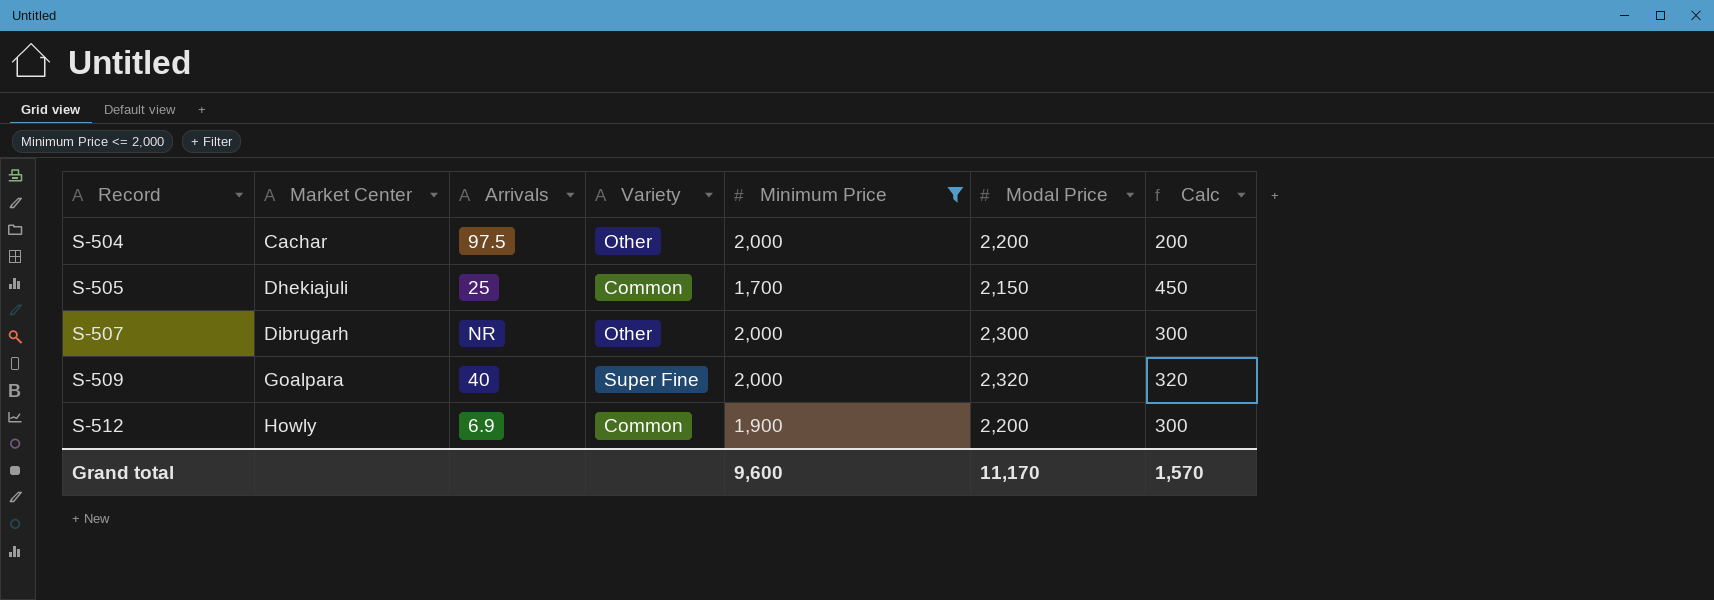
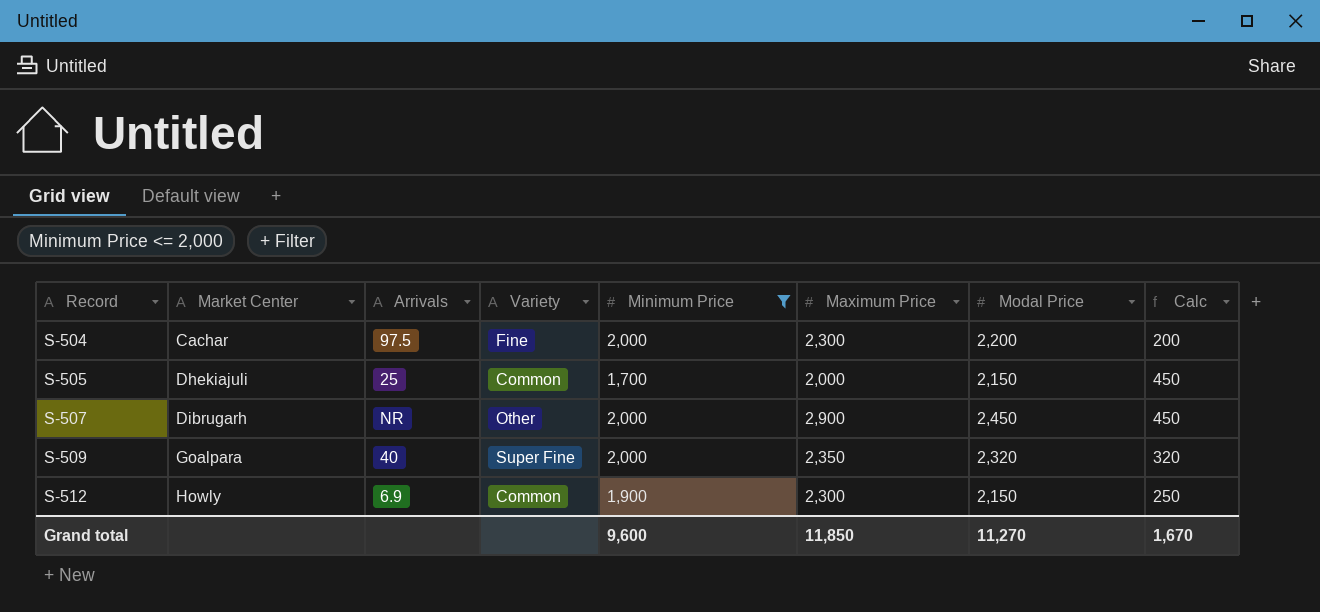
column Maximum Price | position: none -> 6
S-504 | Variety: Other -> Fine
S-507 | Modal Price: 2,300 -> 2,450
S-507 | Calc: 300 -> 450
S-512 | Modal Price: 2,200 -> 2,150
S-512 | Calc: 300 -> 250
Grand total | Modal Price: 11,170 -> 11,270
Grand total | Calc: 1,570 -> 1,670

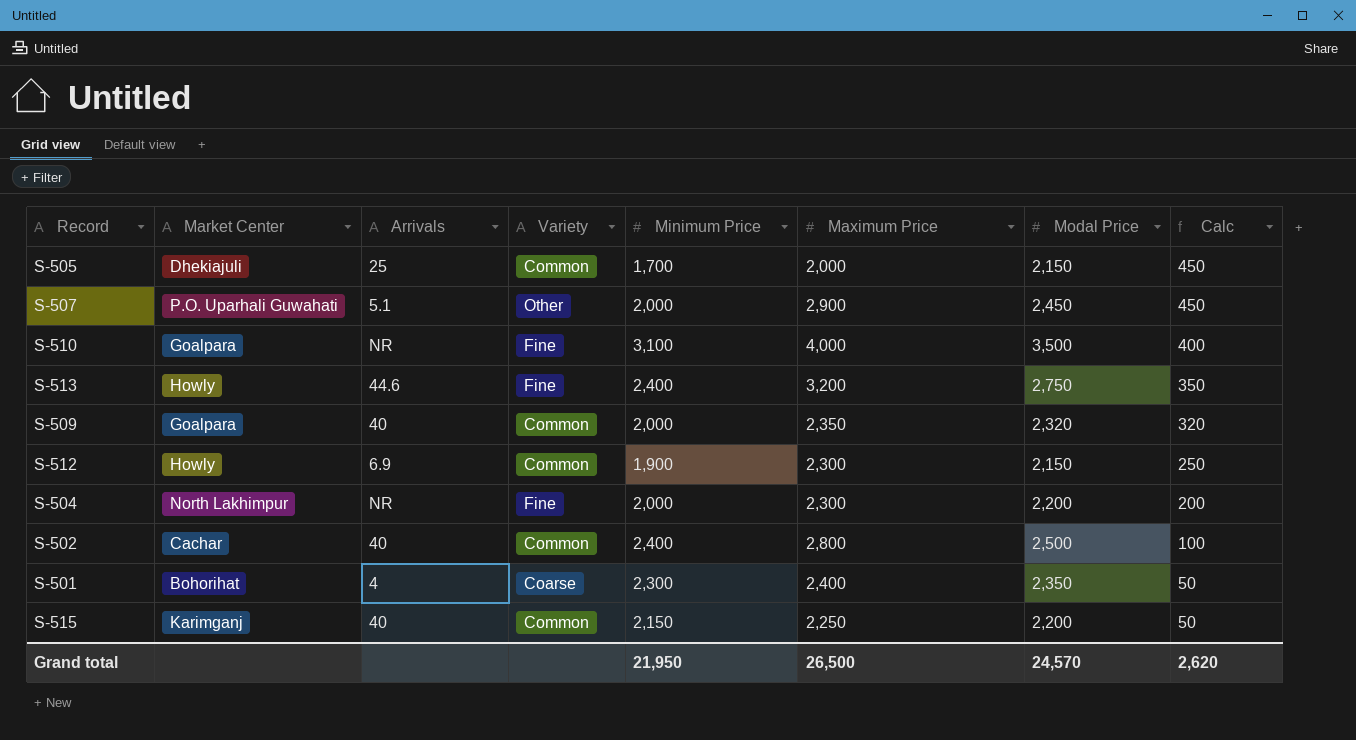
filter: Minimum Price <= 2,000 -> none
row order: Record ascending -> Calc descending
S-507 | Market Center: Dibrugarh -> P.O. Uparhali Guwahati
S-507 | Arrivals: NR -> 5.1
S-509 | Variety: Super Fine -> Common
S-504 | Market Center: Cachar -> North Lakhimpur
S-504 | Arrivals: 97.5 -> NR
Grand total | Minimum Price: 9,600 -> 21,950
Grand total | Maximum Price: 11,850 -> 26,500
Grand total | Modal Price: 11,270 -> 24,570
Grand total | Calc: 1,670 -> 2,620

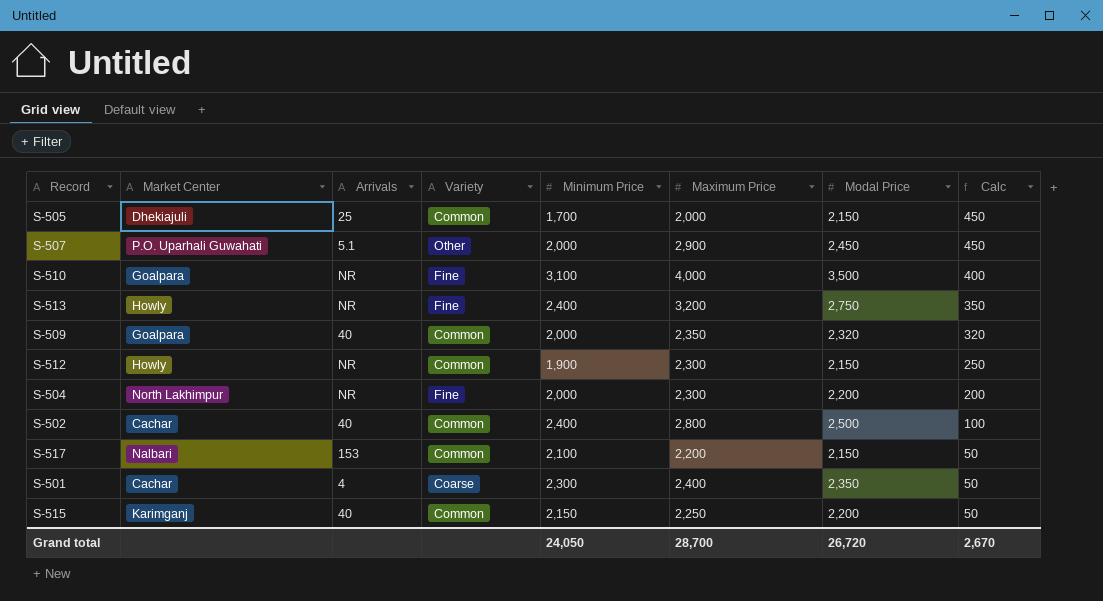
S-513 | Arrivals: 44.6 -> NR
S-512 | Arrivals: 6.9 -> NR
row S-517: none -> Nalbari | 153 | Common | 2,100 | 2,200 | 2,150 | 50
S-501 | Market Center: Bohorihat -> Cachar
Grand total | Minimum Price: 21,950 -> 24,050
Grand total | Maximum Price: 26,500 -> 28,700
Grand total | Modal Price: 24,570 -> 26,720
Grand total | Calc: 2,620 -> 2,670

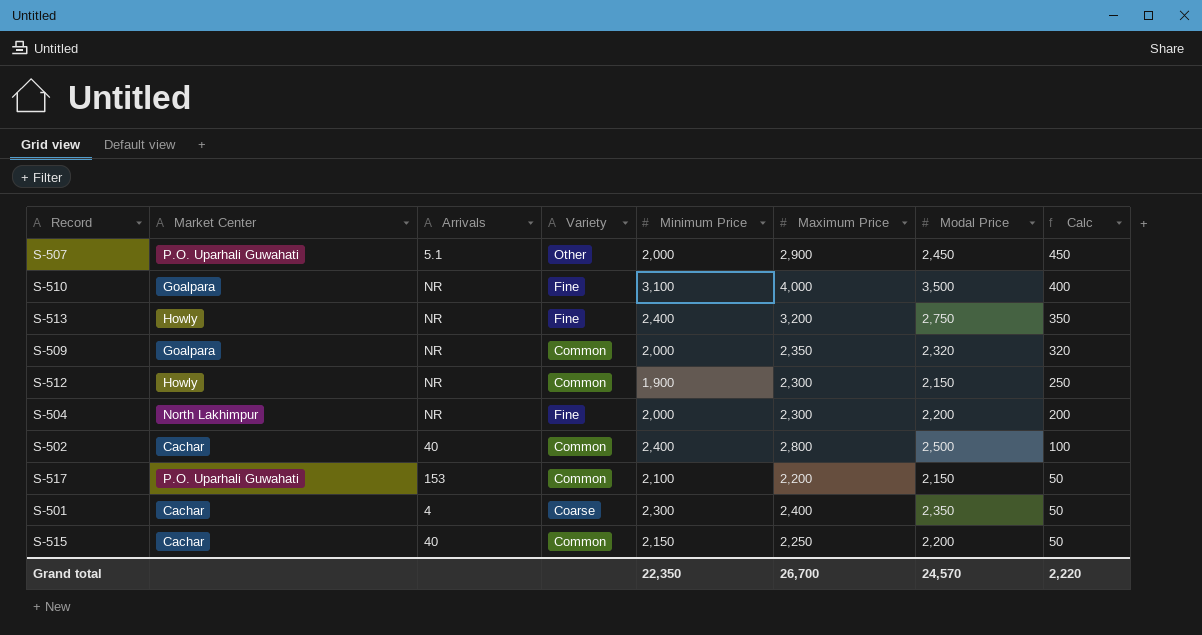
row S-505: Dhekiajuli | 25 | Common | 1,700 | 2,000 | 2,150 | 450 -> none
S-509 | Arrivals: 40 -> NR
S-517 | Market Center: Nalbari -> P.O. Uparhali Guwahati
S-515 | Market Center: Karimganj -> Cachar
Grand total | Minimum Price: 24,050 -> 22,350
Grand total | Maximum Price: 28,700 -> 26,700
Grand total | Modal Price: 26,720 -> 24,570
Grand total | Calc: 2,670 -> 2,220

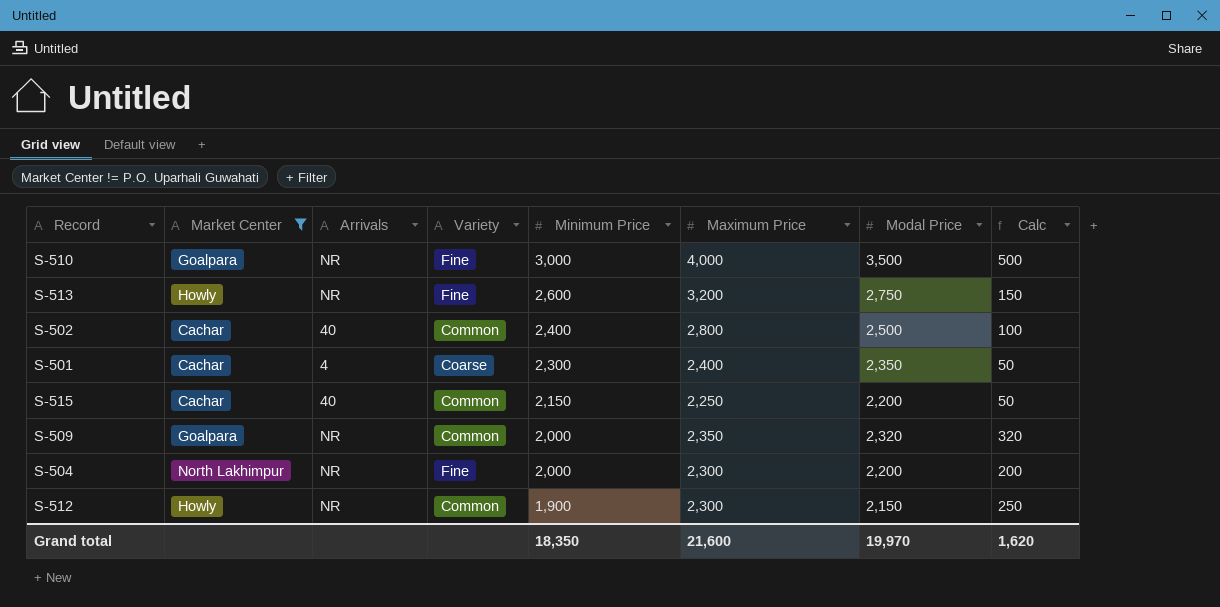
filter: none -> Market Center != P.O. Uparhali Guwahati
row order: Calc descending -> Minimum Price descending
S-510 | Minimum Price: 3,100 -> 3,000
S-510 | Calc: 400 -> 500
S-513 | Minimum Price: 2,400 -> 2,600
S-513 | Calc: 350 -> 150
Grand total | Minimum Price: 22,350 -> 18,350
Grand total | Maximum Price: 26,700 -> 21,600
Grand total | Modal Price: 24,570 -> 19,970
Grand total | Calc: 2,220 -> 1,620

